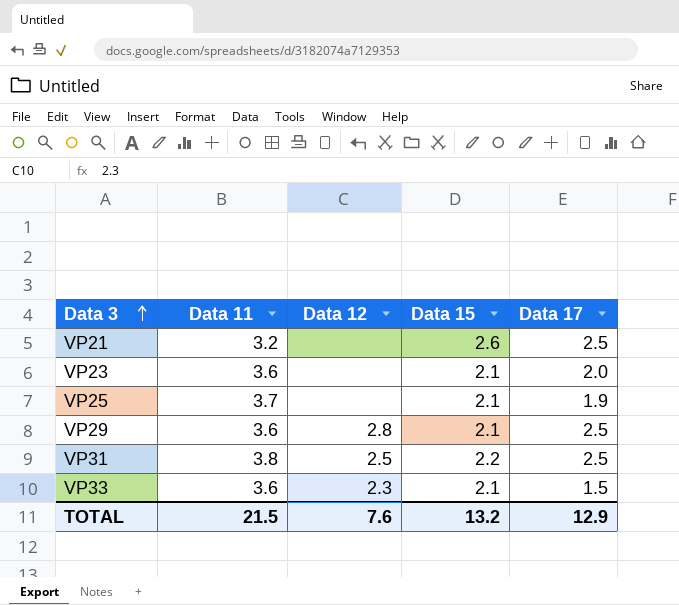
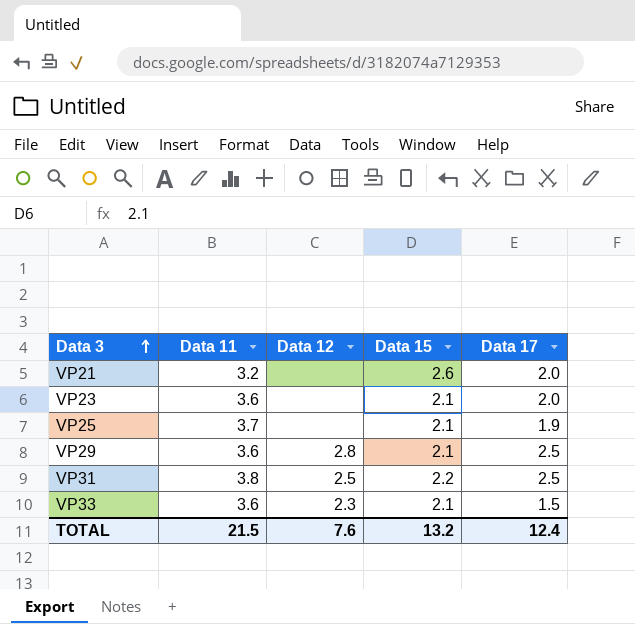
VP21 | Data 17: 2.5 -> 2.0
TOTAL | Data 17: 12.9 -> 12.4

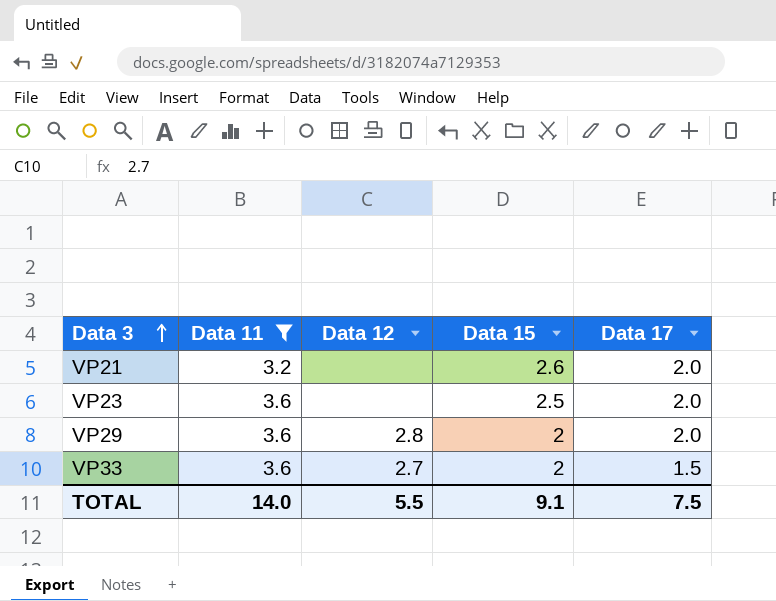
filter: none -> Data 11 <= 3.6
VP23 | Data 15: 2.1 -> 2.5
VP29 | Data 15: 2.1 -> 2
VP29 | Data 17: 2.5 -> 2.0
VP33 | Data 12: 2.3 -> 2.7
VP33 | Data 15: 2.1 -> 2
TOTAL | Data 11: 21.5 -> 14.0
TOTAL | Data 12: 7.6 -> 5.5
TOTAL | Data 15: 13.2 -> 9.1
TOTAL | Data 17: 12.4 -> 7.5

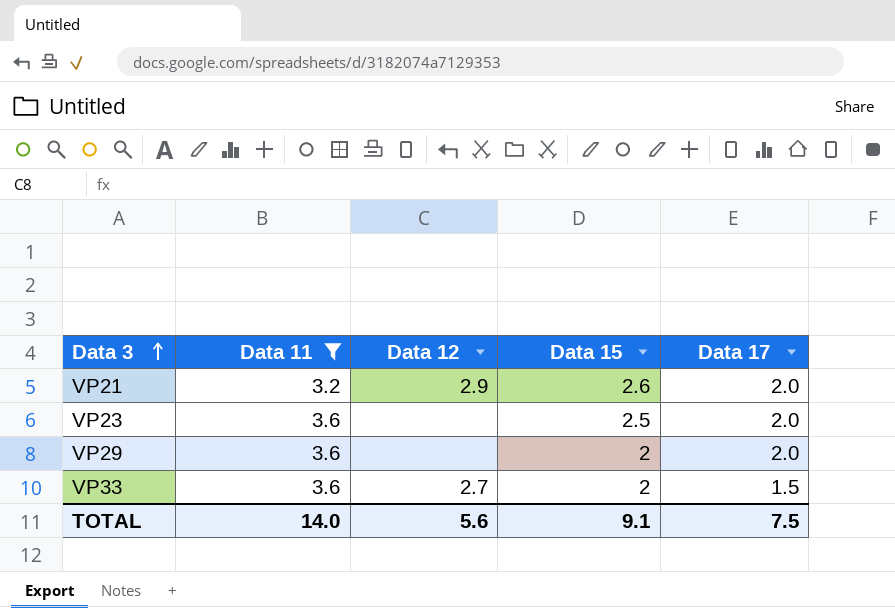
VP21 | Data 12: none -> 2.9
VP29 | Data 12: 2.8 -> none
TOTAL | Data 12: 5.5 -> 5.6

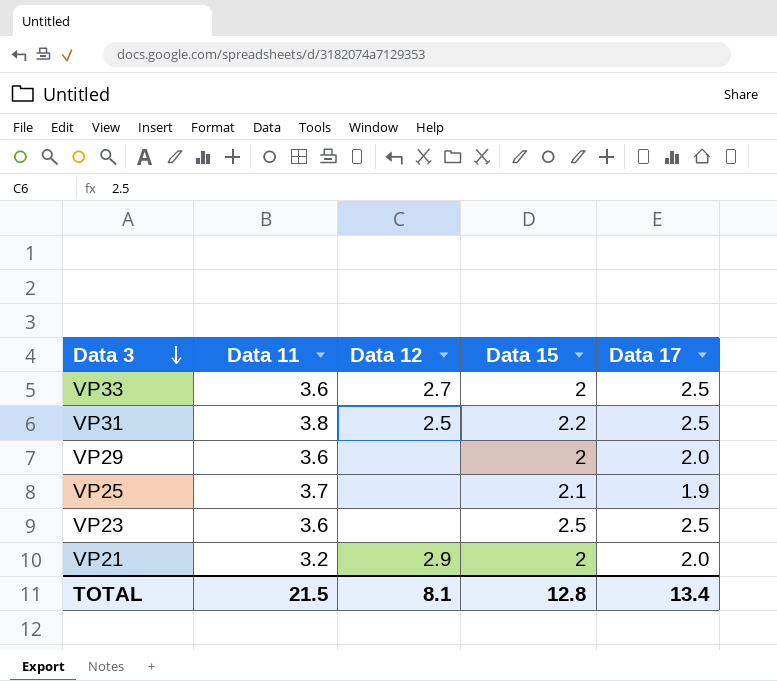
filter: Data 11 <= 3.6 -> none
row order: Data 3 ascending -> Data 3 descending
VP33 | Data 17: 1.5 -> 2.5
VP23 | Data 17: 2.0 -> 2.5
VP21 | Data 15: 2.6 -> 2
TOTAL | Data 11: 14.0 -> 21.5
TOTAL | Data 12: 5.6 -> 8.1
TOTAL | Data 15: 9.1 -> 12.8
TOTAL | Data 17: 7.5 -> 13.4

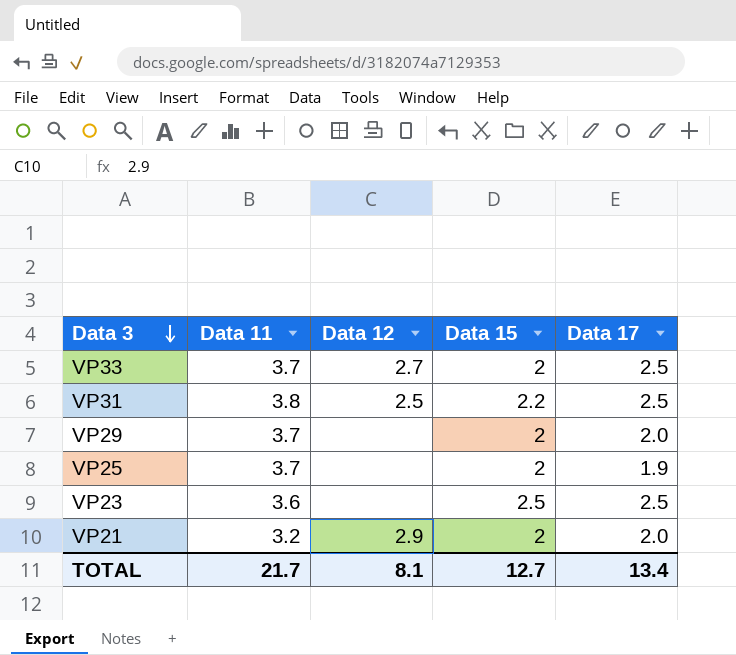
VP33 | Data 11: 3.6 -> 3.7
VP29 | Data 11: 3.6 -> 3.7
VP25 | Data 15: 2.1 -> 2
TOTAL | Data 11: 21.5 -> 21.7
TOTAL | Data 15: 12.8 -> 12.7

